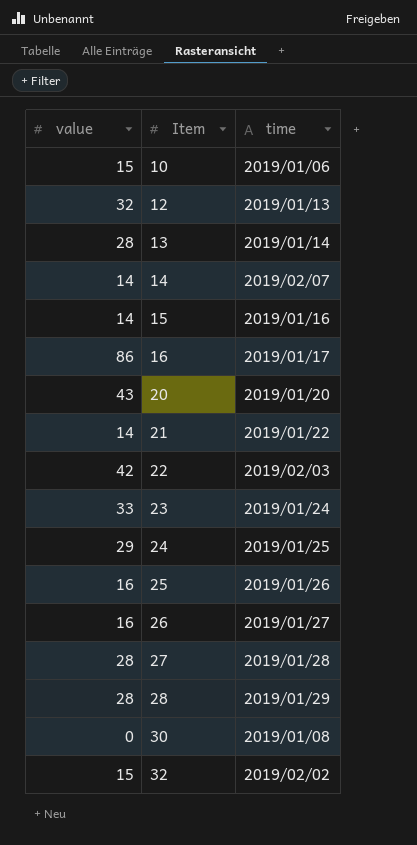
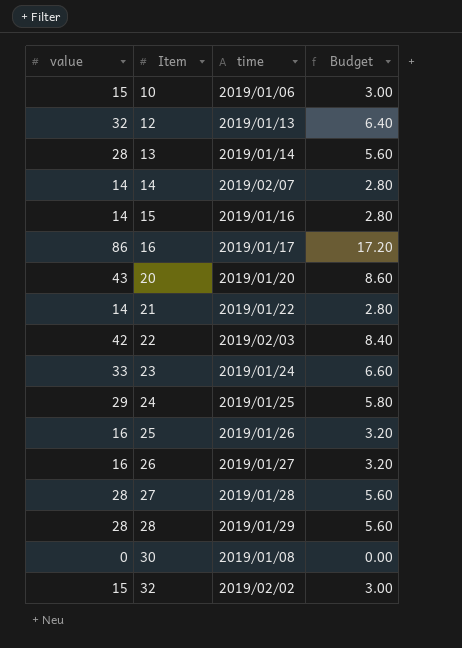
column Budget | formula: none -> [value] * 0.2

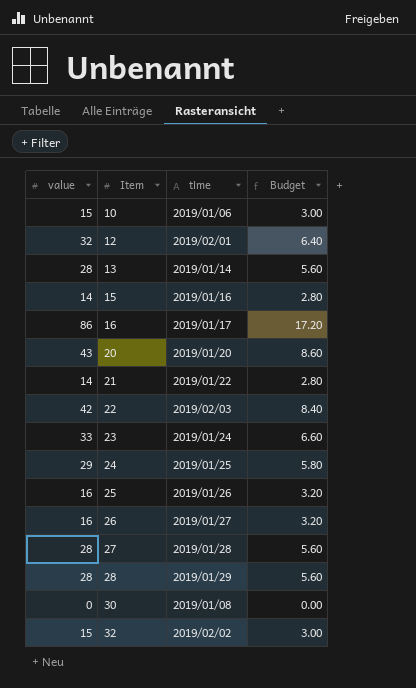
row 14: 14 | 2019/02/07 | 2.80 -> none
12 | time: 2019/01/13 -> 2019/02/01

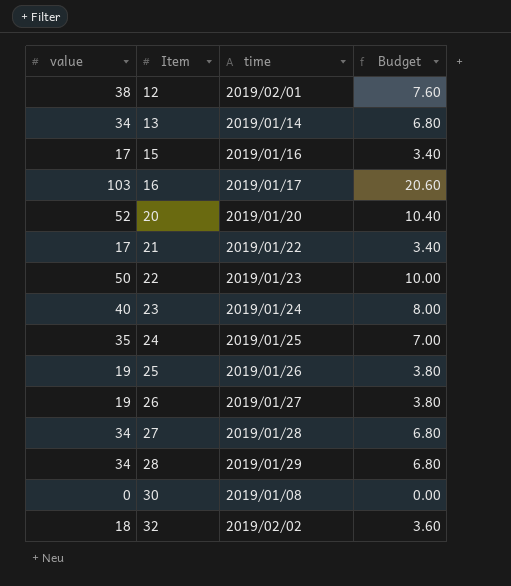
row 10: 15 | 2019/01/06 | 3.00 -> none
12 | value: 32 -> 38
12 | Budget: 6.40 -> 7.60
13 | value: 28 -> 34
13 | Budget: 5.60 -> 6.80
15 | value: 14 -> 17
15 | Budget: 2.80 -> 3.40
16 | value: 86 -> 103
16 | Budget: 17.20 -> 20.60
20 | value: 43 -> 52
20 | Budget: 8.60 -> 10.40
21 | value: 14 -> 17
21 | Budget: 2.80 -> 3.40
22 | value: 42 -> 50
22 | time: 2019/02/03 -> 2019/01/23
22 | Budget: 8.40 -> 10.00
23 | value: 33 -> 40
23 | Budget: 6.60 -> 8.00
24 | value: 29 -> 35
24 | Budget: 5.80 -> 7.00
25 | value: 16 -> 19
25 | Budget: 3.20 -> 3.80
26 | value: 16 -> 19
26 | Budget: 3.20 -> 3.80
27 | value: 28 -> 34
27 | Budget: 5.60 -> 6.80
28 | value: 28 -> 34
28 | Budget: 5.60 -> 6.80
32 | value: 15 -> 18
32 | Budget: 3.00 -> 3.60

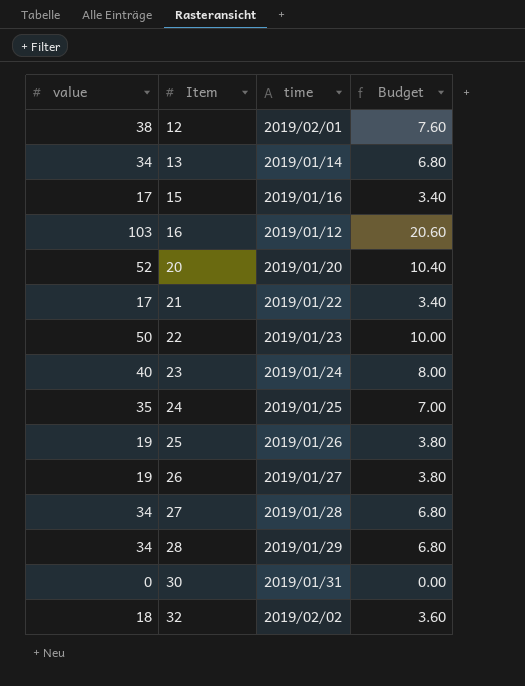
16 | time: 2019/01/17 -> 2019/01/12
30 | time: 2019/01/08 -> 2019/01/31

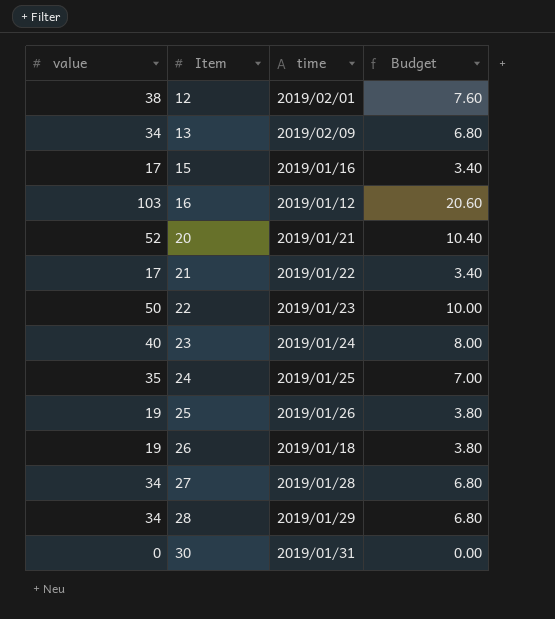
row 32: 18 | 2019/02/02 | 3.60 -> none
13 | time: 2019/01/14 -> 2019/02/09
20 | time: 2019/01/20 -> 2019/01/21
26 | time: 2019/01/27 -> 2019/01/18

